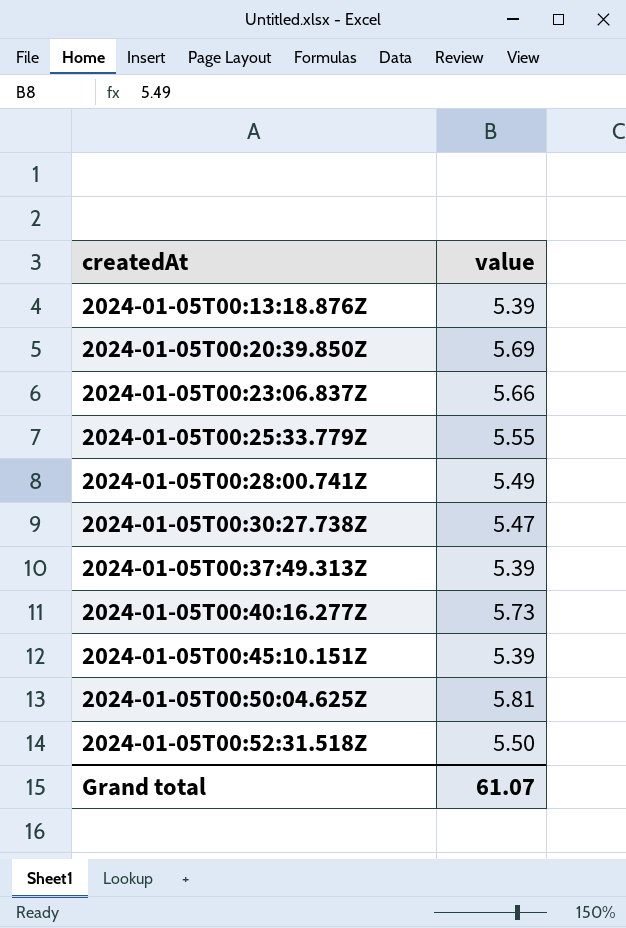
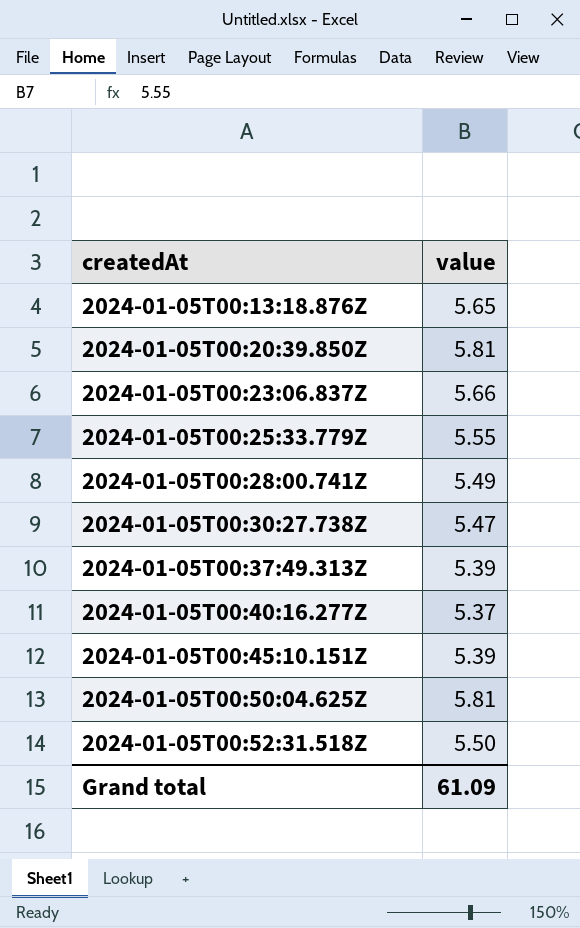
2024-01-05T00:13:18.876Z | value: 5.39 -> 5.65
2024-01-05T00:20:39.850Z | value: 5.69 -> 5.81
2024-01-05T00:40:16.277Z | value: 5.73 -> 5.37
Grand total | value: 61.07 -> 61.09

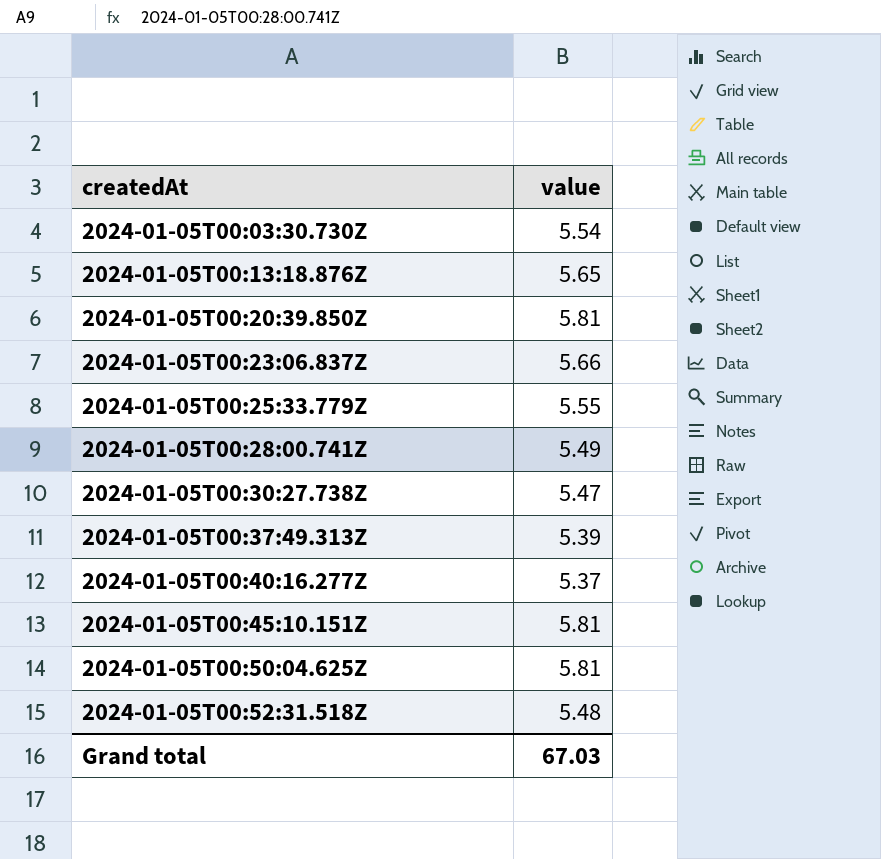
row 2024-01-05T00:03:30.730Z: none -> 5.54
2024-01-05T00:45:10.151Z | value: 5.39 -> 5.81
2024-01-05T00:52:31.518Z | value: 5.50 -> 5.48
Grand total | value: 61.09 -> 67.03

